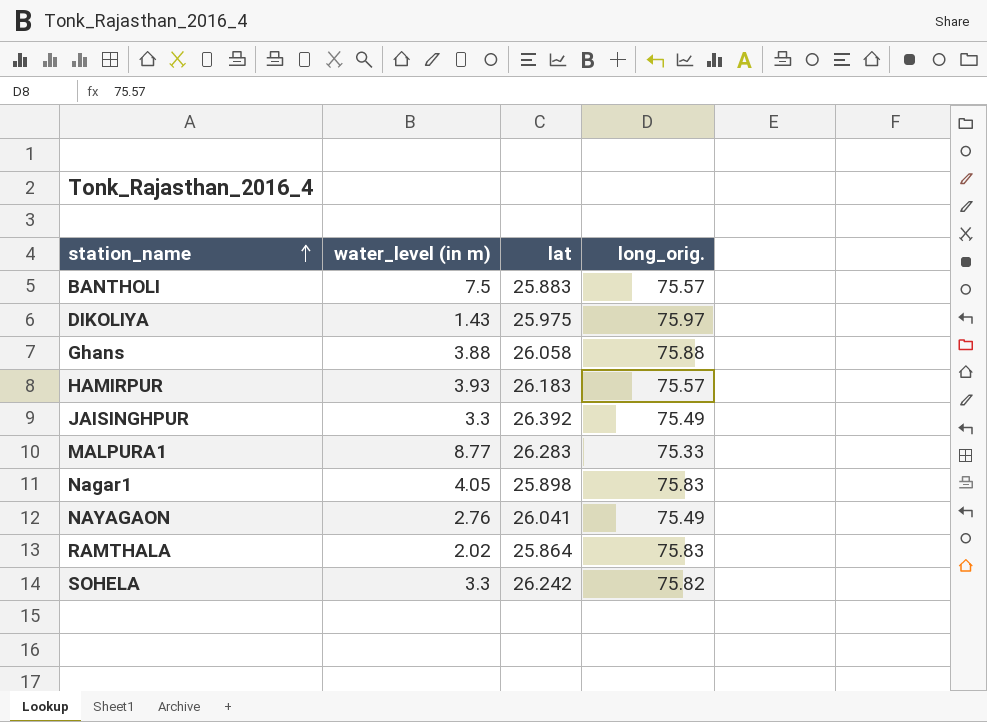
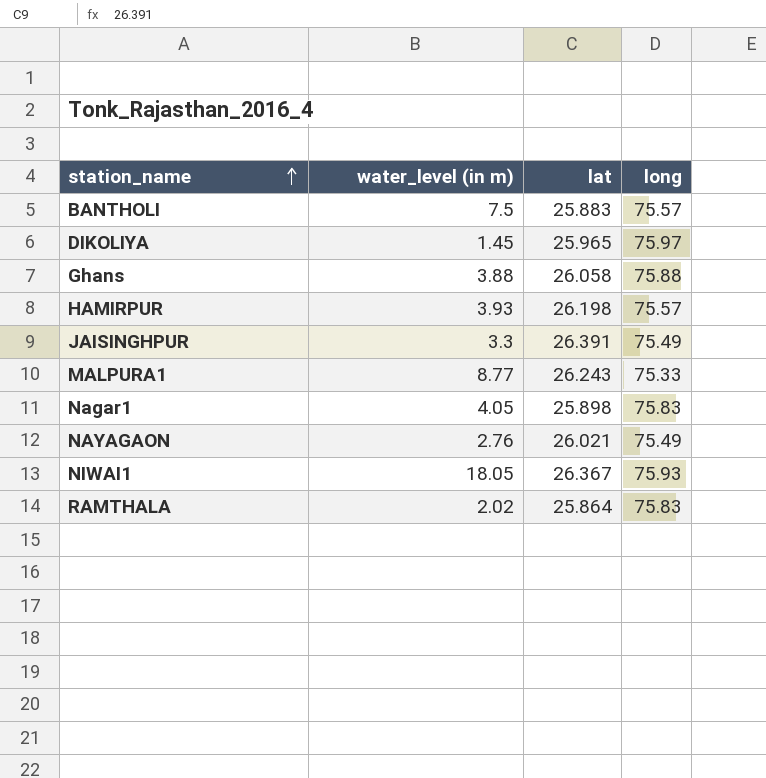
column name: long_orig. -> long
row SOHELA: 3.3 | 26.242 | 75.82 -> none
DIKOLIYA | water_level (in m): 1.43 -> 1.45
DIKOLIYA | lat: 25.975 -> 25.965
HAMIRPUR | lat: 26.183 -> 26.198
JAISINGHPUR | lat: 26.392 -> 26.391
MALPURA1 | lat: 26.283 -> 26.243
NAYAGAON | lat: 26.041 -> 26.021
row NIWAI1: none -> 18.05 | 26.367 | 75.93

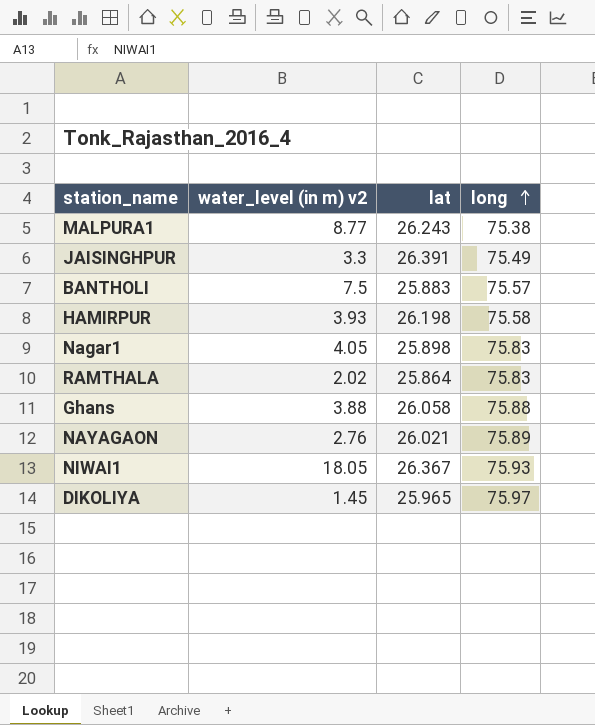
row order: station_name ascending -> long ascending
column name: water_level (in m) -> water_level (in m) v2
MALPURA1 | long: 75.33 -> 75.38
HAMIRPUR | long: 75.57 -> 75.58
NAYAGAON | long: 75.49 -> 75.89

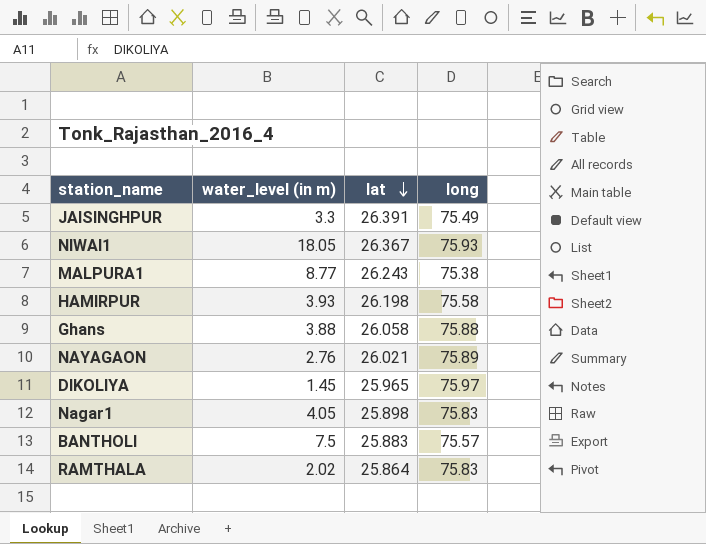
row order: long ascending -> lat descending
column name: water_level (in m) v2 -> water_level (in m)

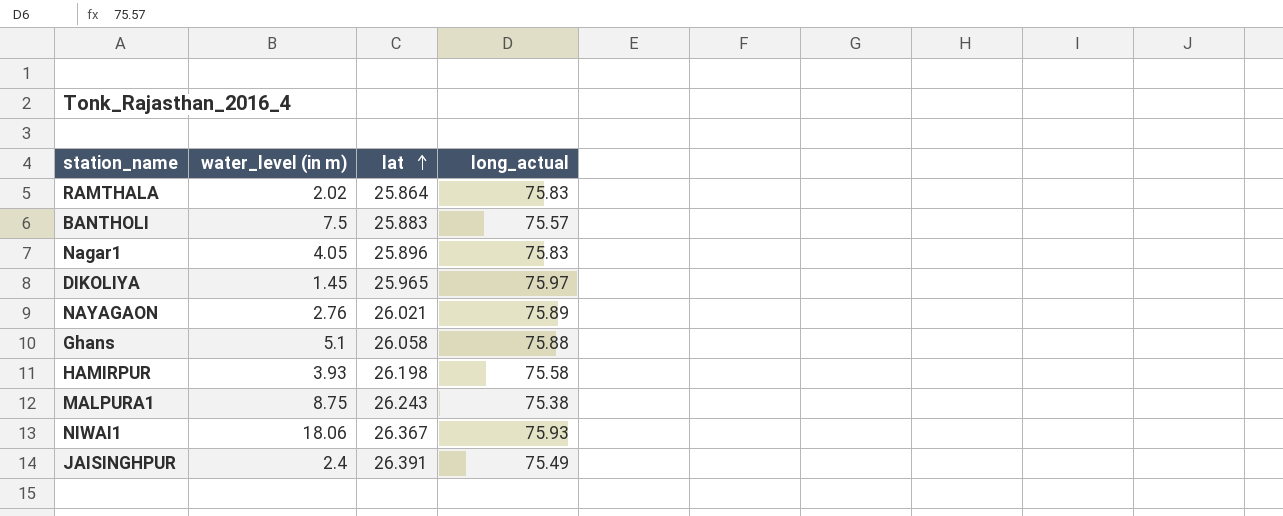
row order: lat descending -> lat ascending
column name: long -> long_actual
Nagar1 | lat: 25.898 -> 25.896
Ghans | water_level (in m): 3.88 -> 5.1
MALPURA1 | water_level (in m): 8.77 -> 8.75
NIWAI1 | water_level (in m): 18.05 -> 18.06
JAISINGHPUR | water_level (in m): 3.3 -> 2.4

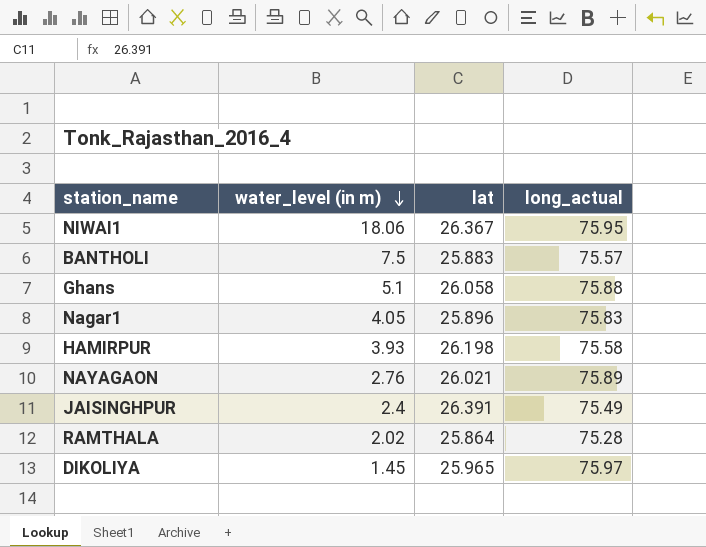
row order: lat ascending -> water_level (in m) descending
row MALPURA1: 8.75 | 26.243 | 75.38 -> none
NIWAI1 | long_actual: 75.93 -> 75.95
RAMTHALA | long_actual: 75.83 -> 75.28

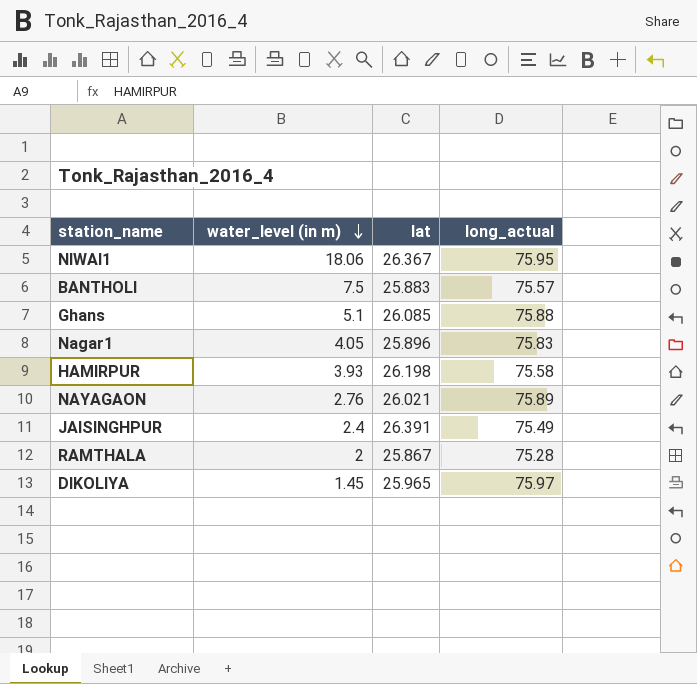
Ghans | lat: 26.058 -> 26.085
RAMTHALA | water_level (in m): 2.02 -> 2
RAMTHALA | lat: 25.864 -> 25.867

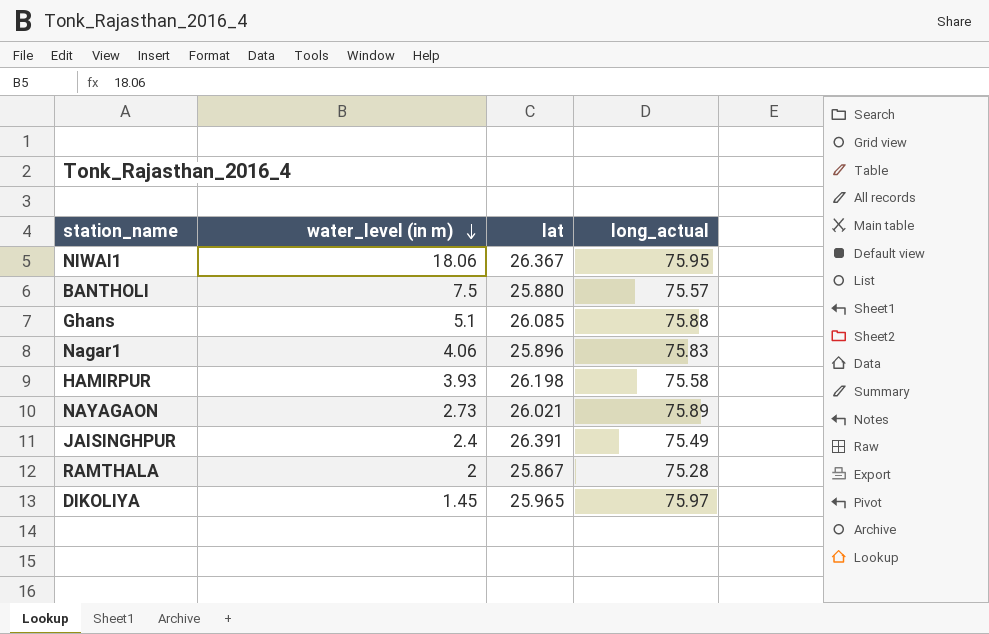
BANTHOLI | lat: 25.883 -> 25.880
Nagar1 | water_level (in m): 4.05 -> 4.06
NAYAGAON | water_level (in m): 2.76 -> 2.73

